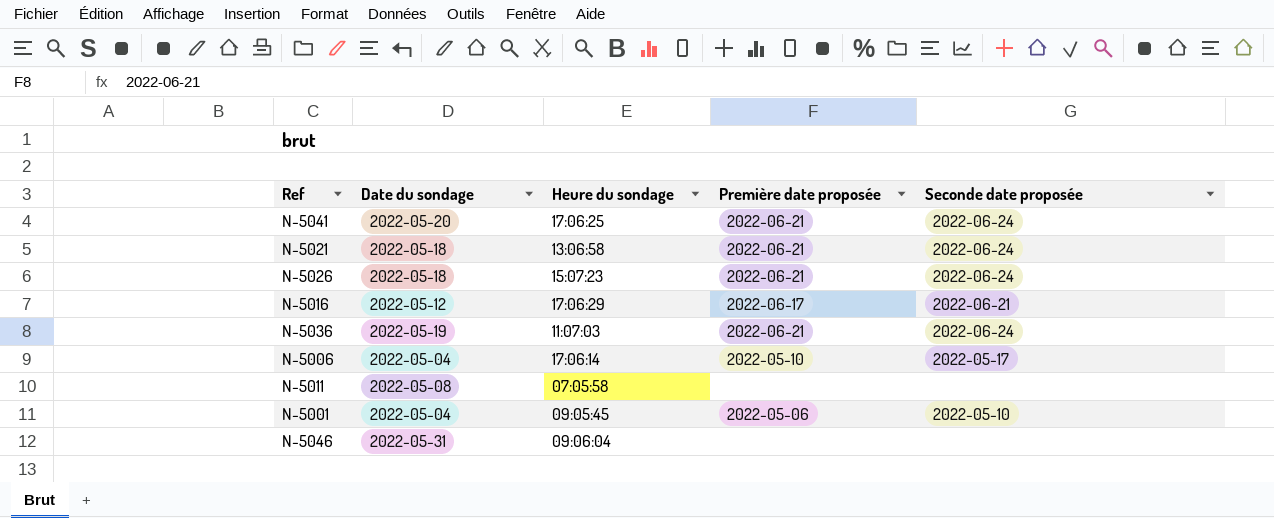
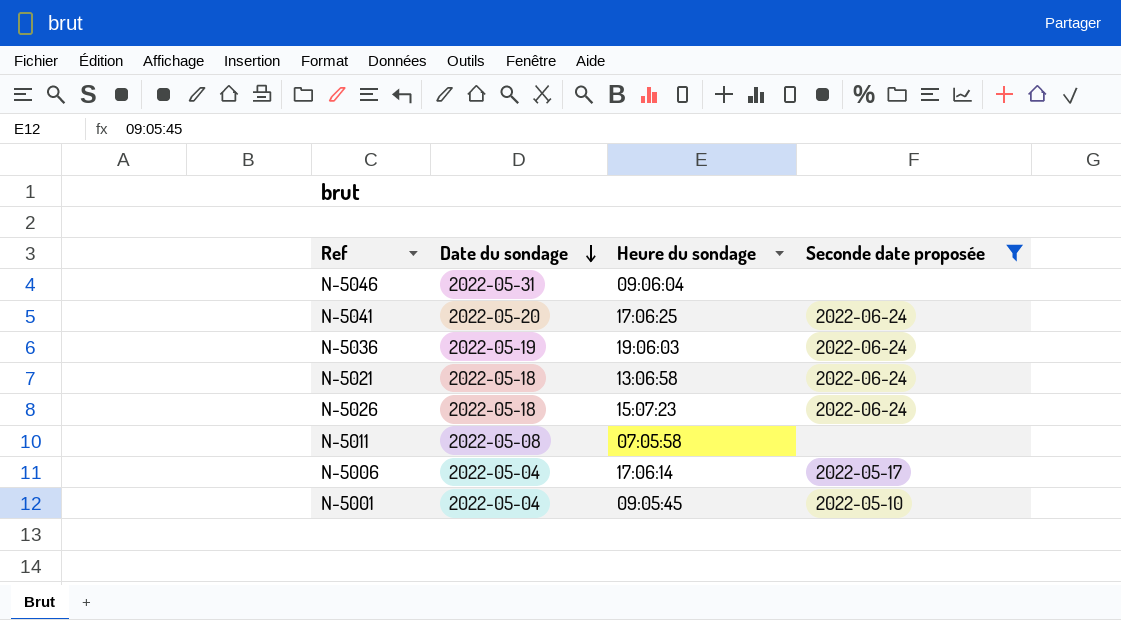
filter: none -> Seconde date proposée != 2022-06-21
row order: none -> Date du sondage descending
column Première date proposée | position: 4 -> none
N-5036 | Heure du sondage: 11:07:03 -> 19:06:03

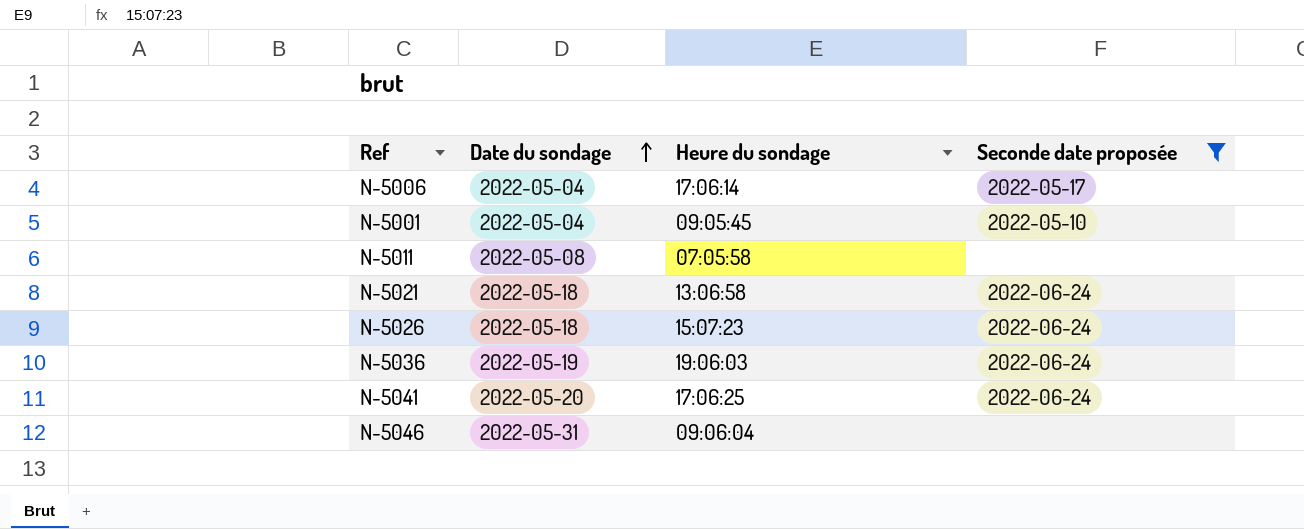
row order: Date du sondage descending -> Date du sondage ascending

